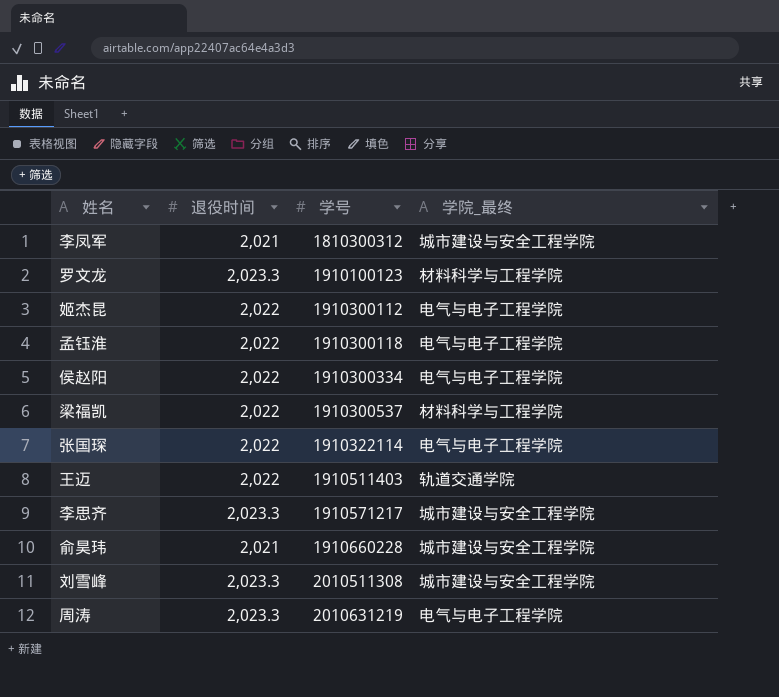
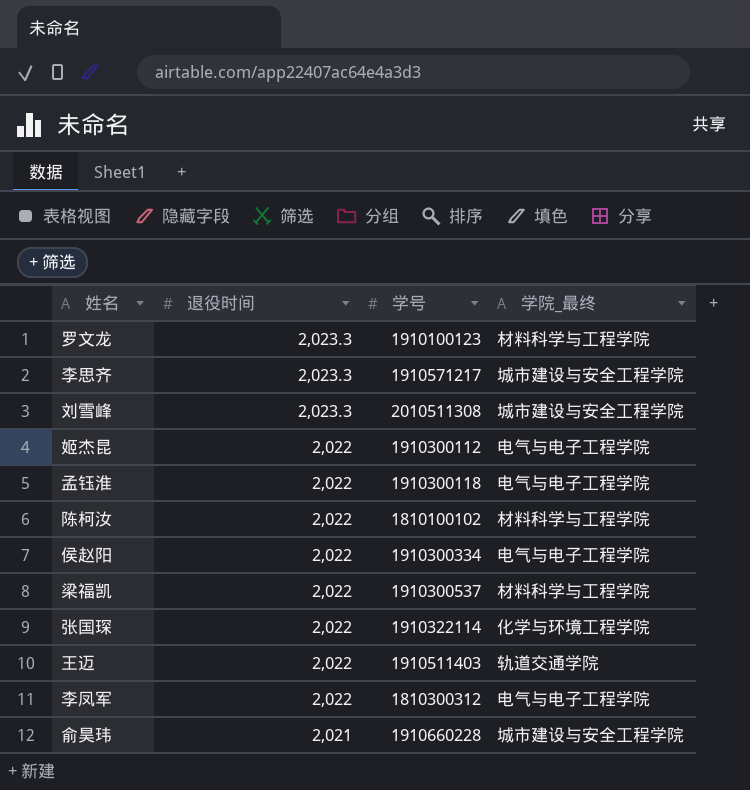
row order: 学号 ascending -> 退役时间 descending
row 周涛: 2,023.3 | 2010631219 | 电气与电子工程学院 -> none
row 陈柯汝: none -> 2,022 | 1810100102 | 材料科学与工程学院
张国琛 | 学院_最终: 电气与电子工程学院 -> 化学与环境工程学院
李凤军 | 退役时间: 2,021 -> 2,022
李凤军 | 学院_最终: 城市建设与安全工程学院 -> 电气与电子工程学院

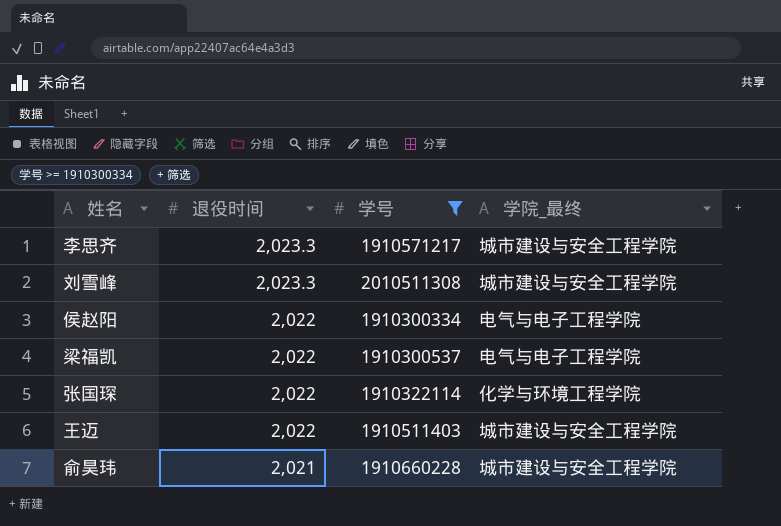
filter: none -> 学号 >= 1910300334
梁福凯 | 学院_最终: 材料科学与工程学院 -> 电气与电子工程学院
王迈 | 学院_最终: 轨道交通学院 -> 城市建设与安全工程学院

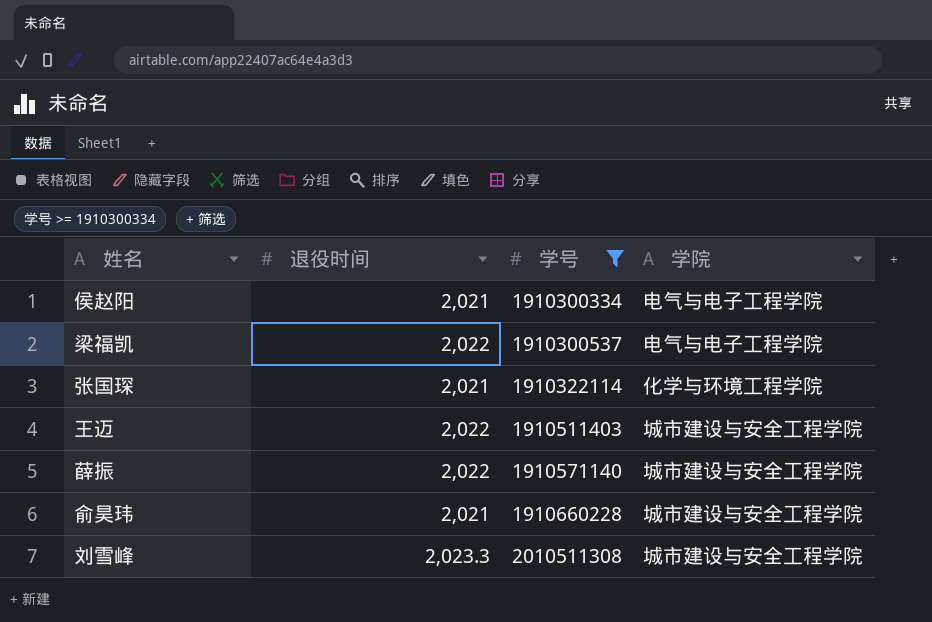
row order: 退役时间 descending -> 学号 ascending
column name: 学院_最终 -> 学院
row 李思齐: 2,023.3 | 1910571217 | 城市建设与安全工程学院 -> none
侯赵阳 | 退役时间: 2,022 -> 2,021
张国琛 | 退役时间: 2,022 -> 2,021
row 薛振: none -> 2,022 | 1910571140 | 城市建设与安全工程学院

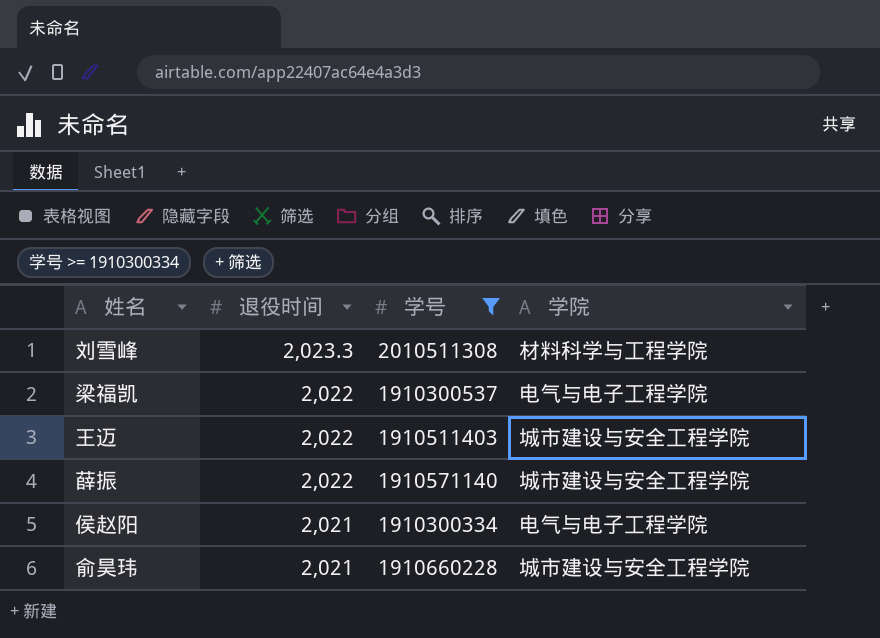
row order: 学号 ascending -> 退役时间 descending
row 张国琛: 2,021 | 1910322114 | 化学与环境工程学院 -> none
刘雪峰 | 学院: 城市建设与安全工程学院 -> 材料科学与工程学院

